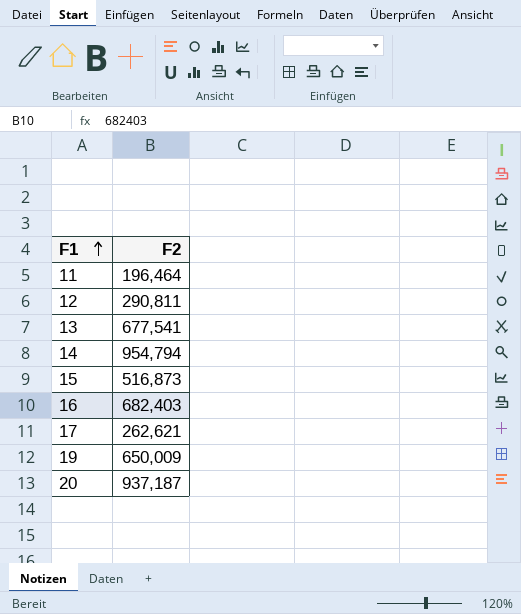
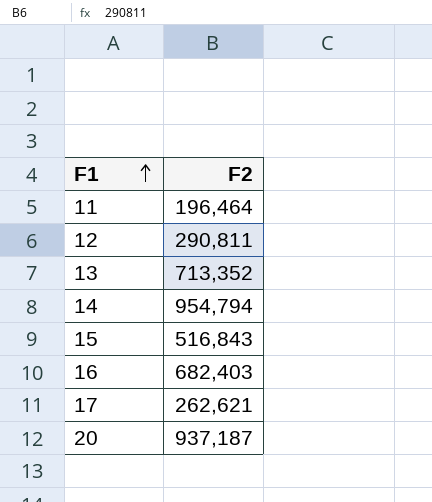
row 19: 650,009 -> none
13 | F2: 677,541 -> 713,352
15 | F2: 516,873 -> 516,843

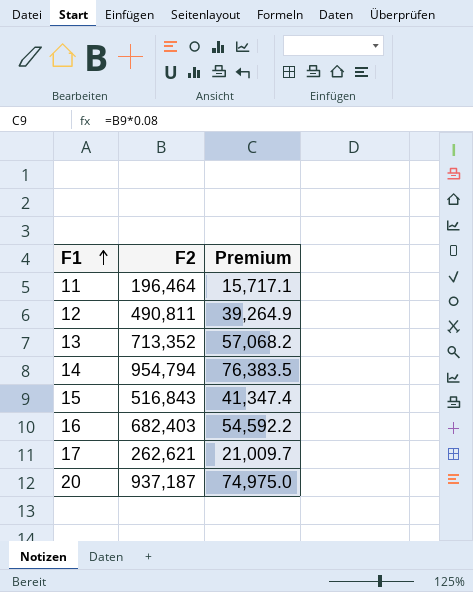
column Premium | formula: none -> [F2] * 0.08
12 | F2: 290,811 -> 490,811

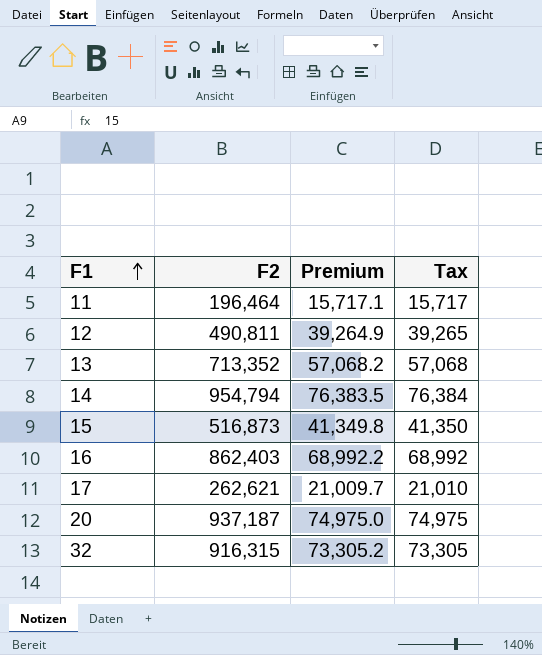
column Tax | formula: none -> [F2] * 0.08
15 | F2: 516,843 -> 516,873
15 | Premium: 41,347.4 -> 41,349.8
16 | F2: 682,403 -> 862,403
16 | Premium: 54,592.2 -> 68,992.2
row 32: none -> 916,315 | 73,305.2 | 73,305

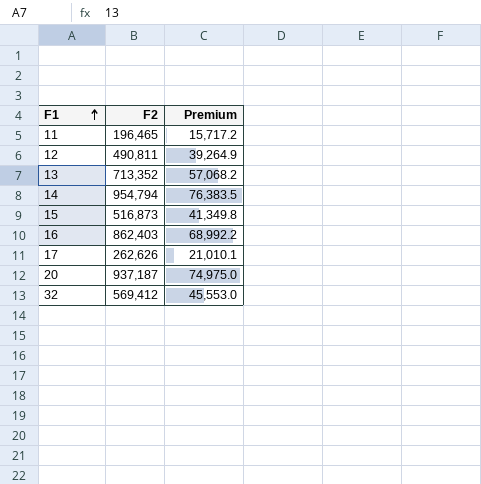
column Tax | formula: [F2] * 0.08 -> none
11 | F2: 196,464 -> 196,465
11 | Premium: 15,717.1 -> 15,717.2
17 | F2: 262,621 -> 262,626
17 | Premium: 21,009.7 -> 21,010.1
32 | F2: 916,315 -> 569,412
32 | Premium: 73,305.2 -> 45,553.0

